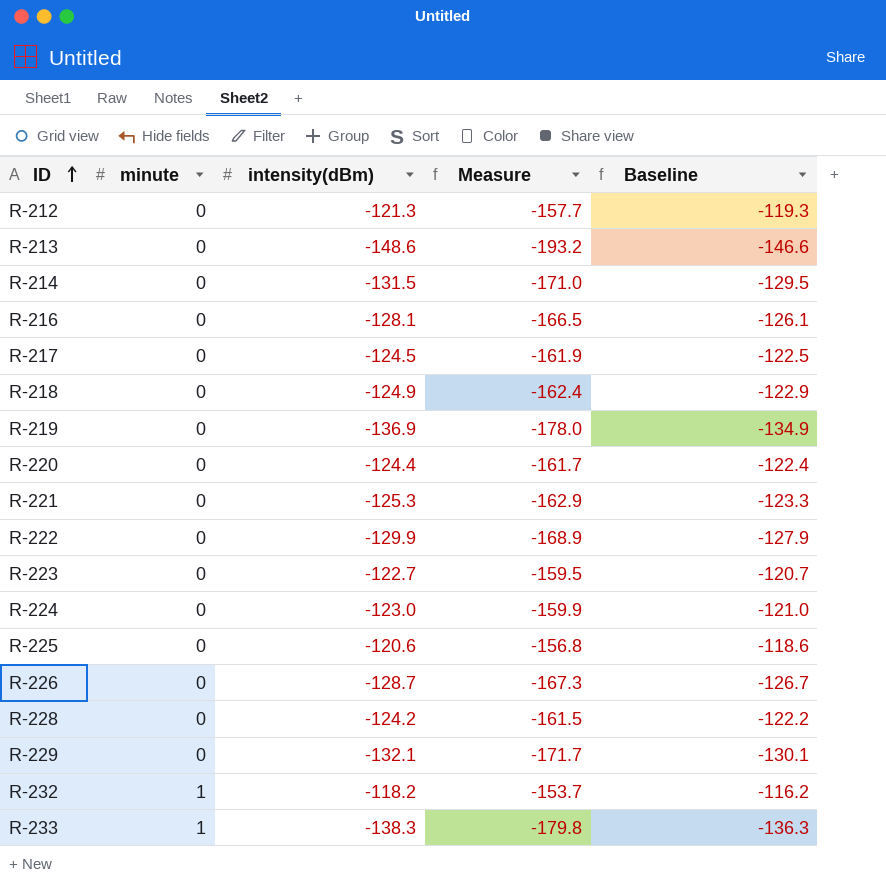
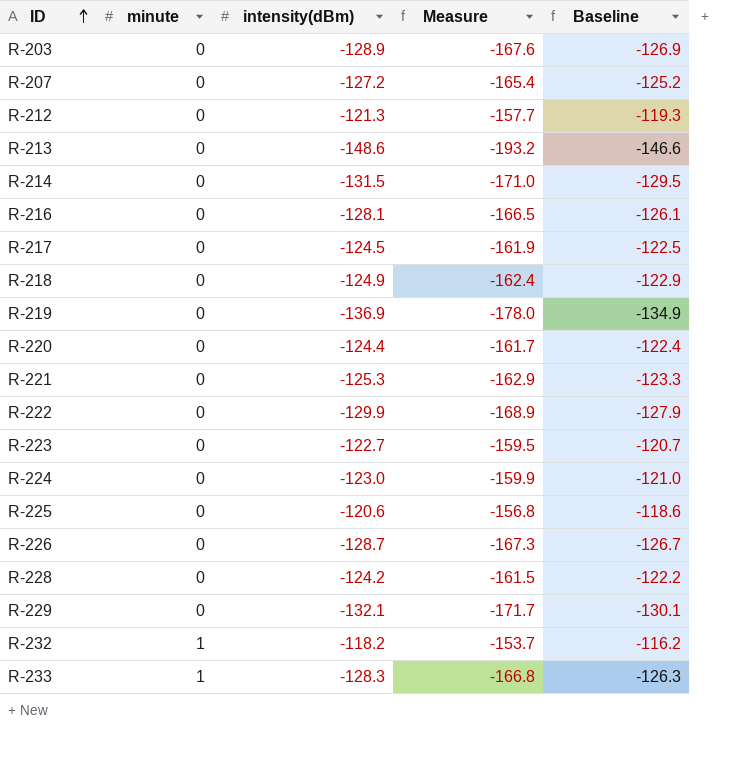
row R-203: none -> 0 | -128.9 | -167.6 | -126.9
row R-207: none -> 0 | -127.2 | -165.4 | -125.2
R-233 | intensity(dBm): -138.3 -> -128.3
R-233 | Measure: -179.8 -> -166.8
R-233 | Baseline: -136.3 -> -126.3

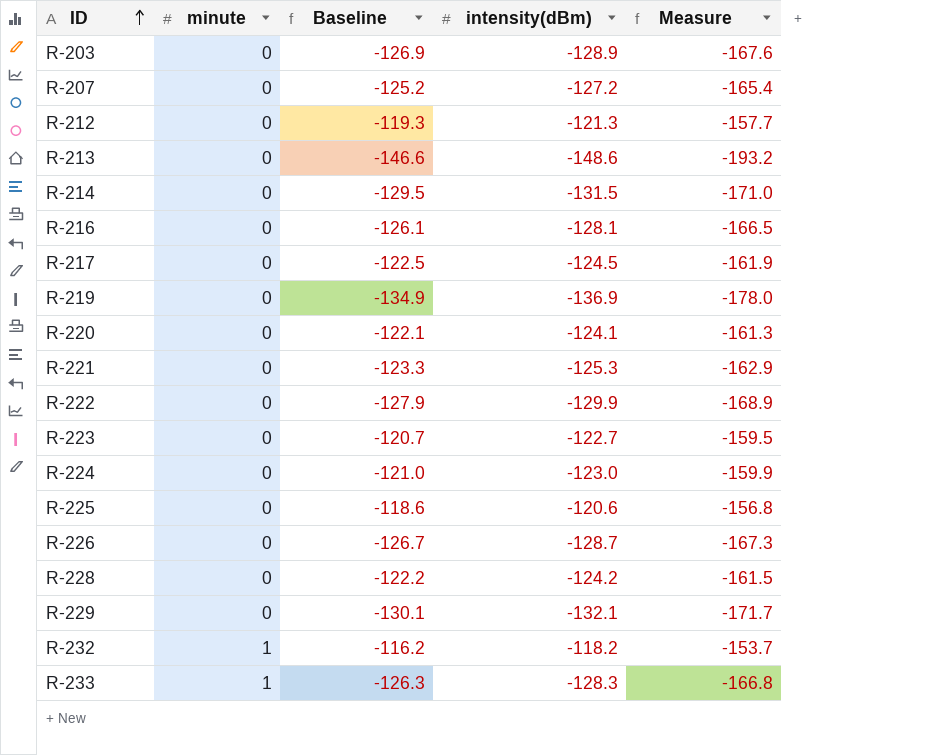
column Baseline | position: 5 -> 3
row R-218: 0 | -124.9 | -162.4 | -122.9 -> none
R-220 | Baseline: -122.4 -> -122.1
R-220 | intensity(dBm): -124.4 -> -124.1
R-220 | Measure: -161.7 -> -161.3

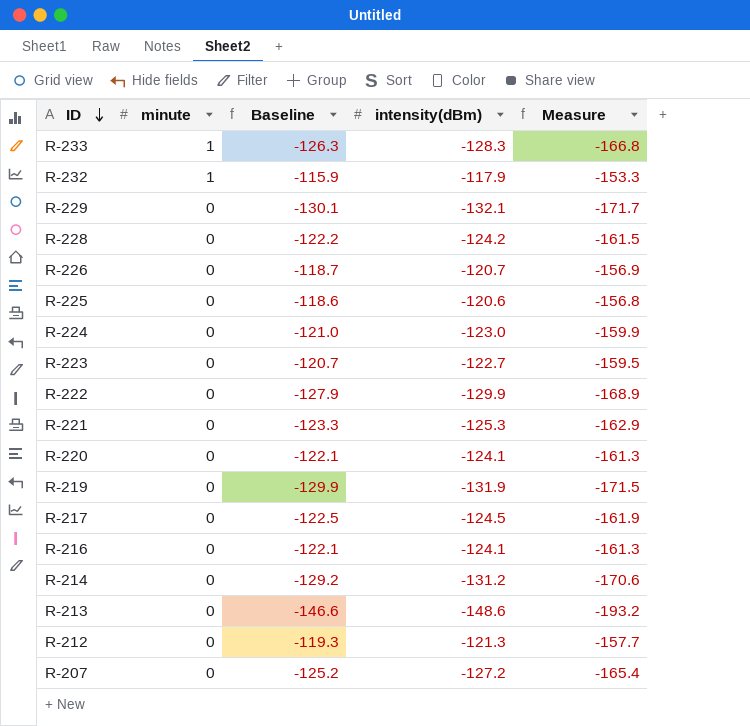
row order: ID ascending -> ID descending
row R-203: 0 | -126.9 | -128.9 | -167.6 -> none
R-232 | Baseline: -116.2 -> -115.9
R-232 | intensity(dBm): -118.2 -> -117.9
R-232 | Measure: -153.7 -> -153.3
R-226 | Baseline: -126.7 -> -118.7
R-226 | intensity(dBm): -128.7 -> -120.7
R-226 | Measure: -167.3 -> -156.9
R-219 | Baseline: -134.9 -> -129.9
R-219 | intensity(dBm): -136.9 -> -131.9
R-219 | Measure: -178.0 -> -171.5
R-216 | Baseline: -126.1 -> -122.1
R-216 | intensity(dBm): -128.1 -> -124.1
R-216 | Measure: -166.5 -> -161.3
R-214 | Baseline: -129.5 -> -129.2
R-214 | intensity(dBm): -131.5 -> -131.2
R-214 | Measure: -171.0 -> -170.6

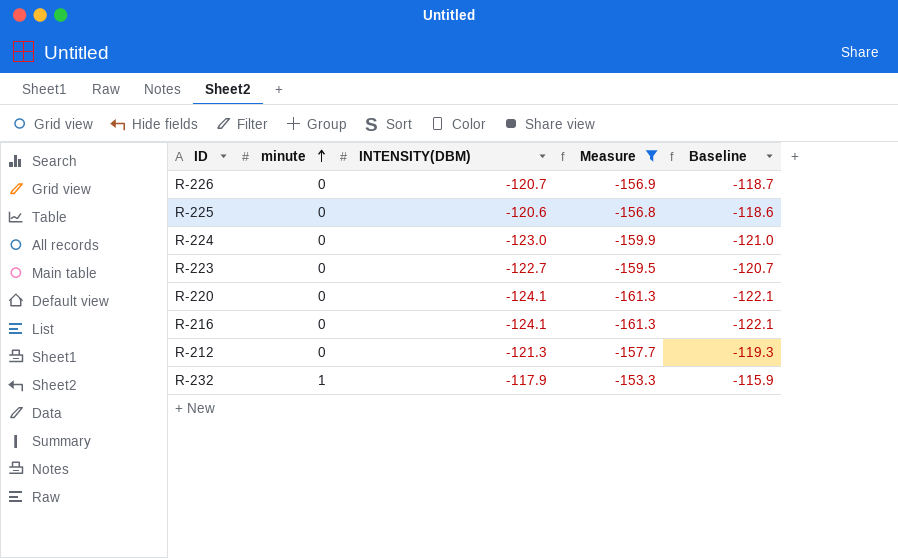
filter: none -> Measure >= -161.3
row order: ID descending -> minute ascending
column name: intensity(dBm) -> INTENSITY(DBM)
column Baseline | position: 3 -> 5

